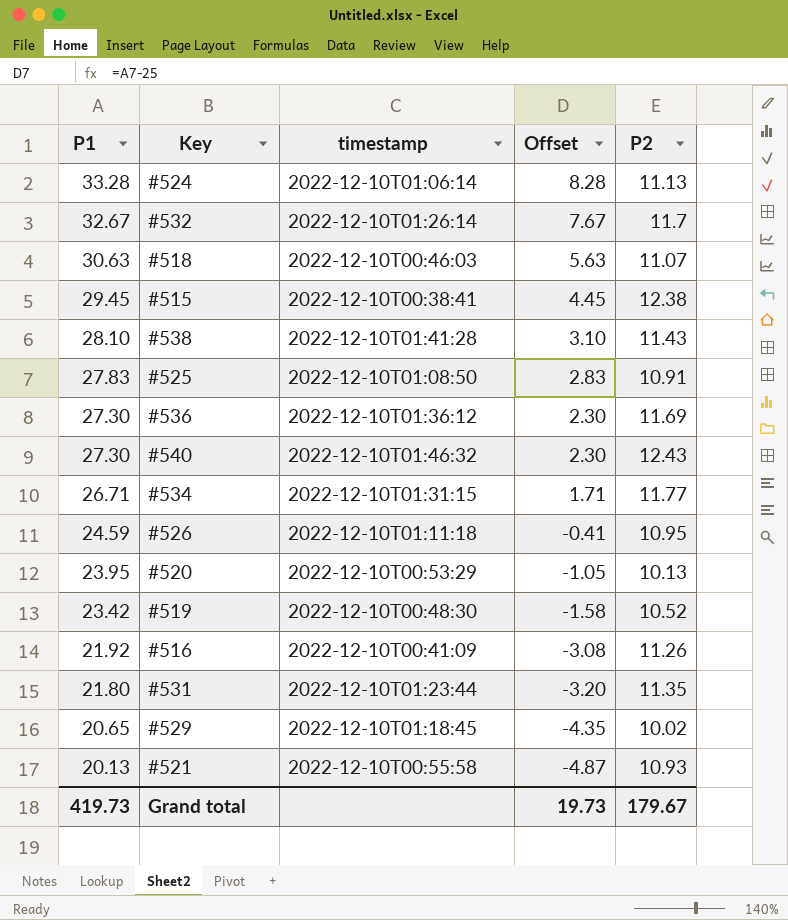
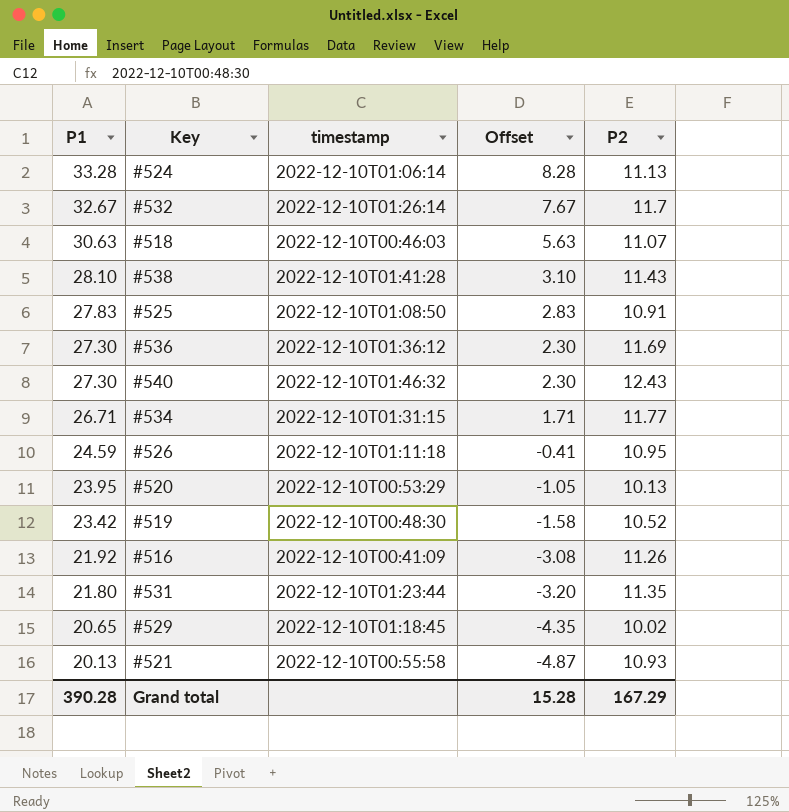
row #515: 29.45 | 2022-12-10T00:38:41 | 4.45 | 12.38 -> none
Grand total | P1: 419.73 -> 390.28
Grand total | Offset: 19.73 -> 15.28
Grand total | P2: 179.67 -> 167.29

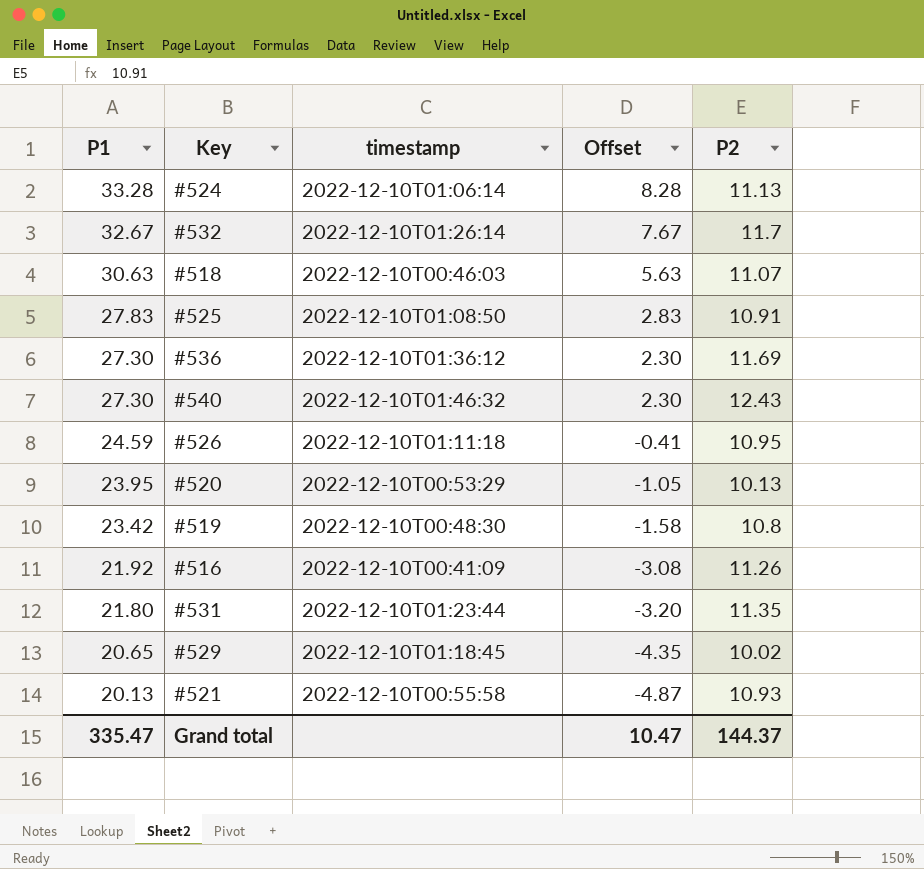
row #538: 28.10 | 2022-12-10T01:41:28 | 3.10 | 11.43 -> none
row #534: 26.71 | 2022-12-10T01:31:15 | 1.71 | 11.77 -> none
#519 | P2: 10.52 -> 10.8
Grand total | P1: 390.28 -> 335.47
Grand total | Offset: 15.28 -> 10.47
Grand total | P2: 167.29 -> 144.37

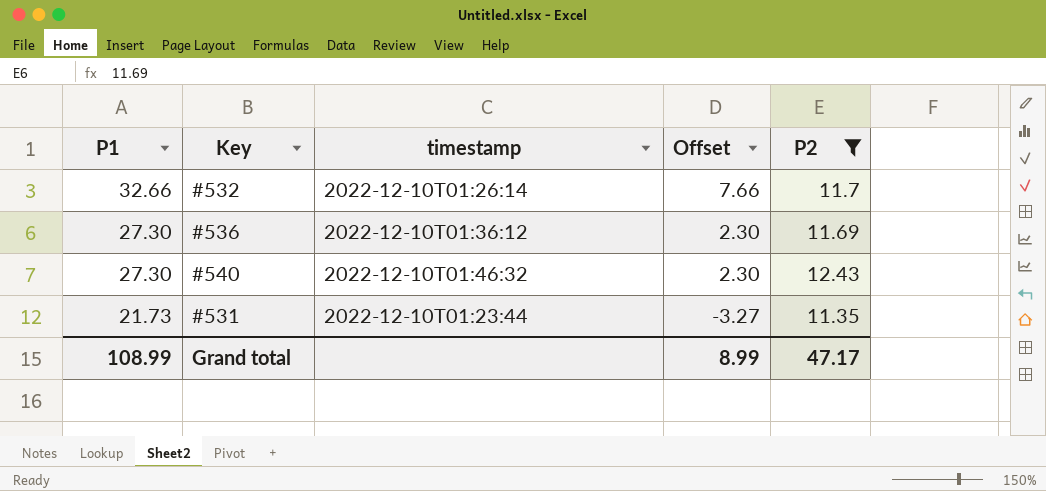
filter: none -> P2 >= 11.35
#532 | P1: 32.67 -> 32.66
#532 | Offset: 7.67 -> 7.66
#531 | P1: 21.80 -> 21.73
#531 | Offset: -3.20 -> -3.27
Grand total | P1: 335.47 -> 108.99
Grand total | Offset: 10.47 -> 8.99
Grand total | P2: 144.37 -> 47.17

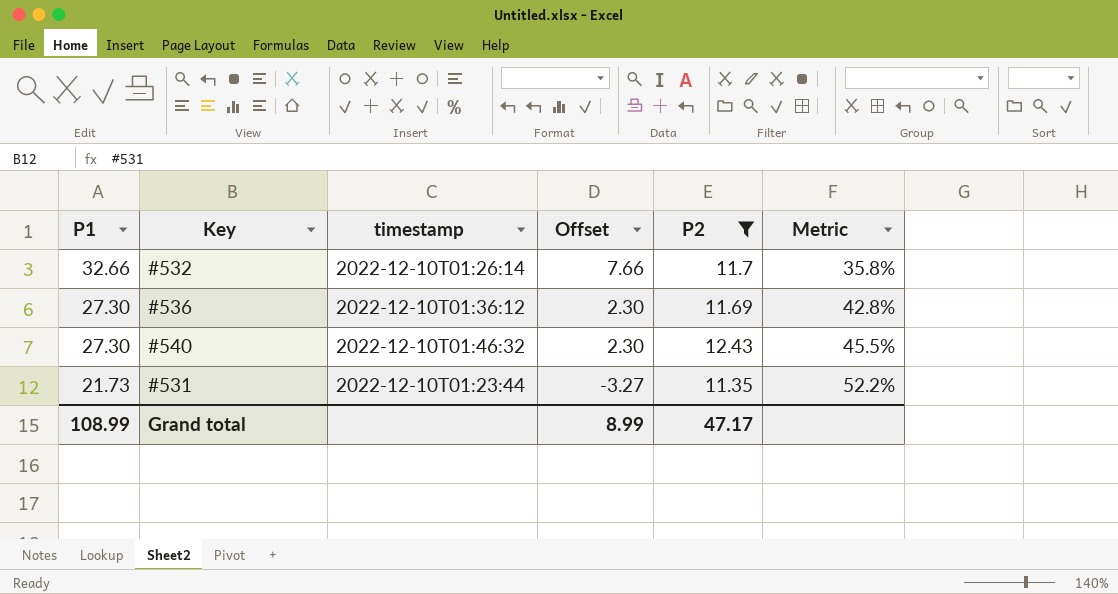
column Metric | formula: none -> [P2] / [P1]

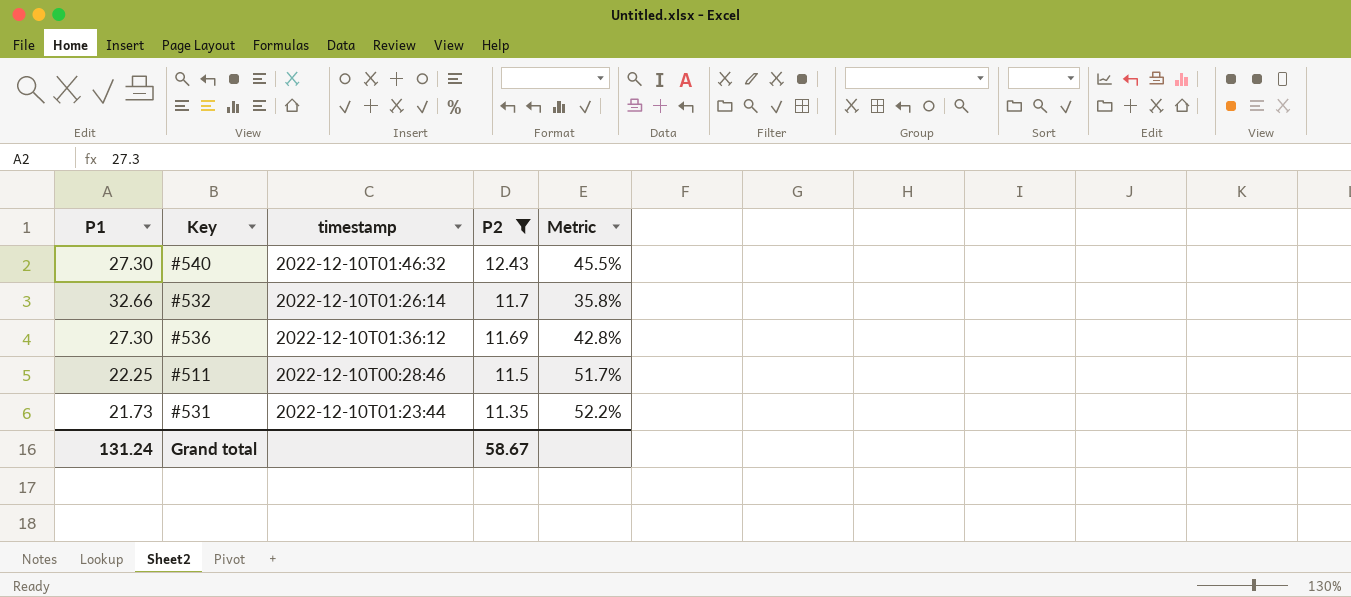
row order: P1 descending -> P2 descending
column Offset | formula: [P1] - 25 -> none
row #511: none -> 22.25 | 2022-12-10T00:28:46 | 11.5 | 51.7%
Grand total | P1: 108.99 -> 131.24
Grand total | P2: 47.17 -> 58.67

